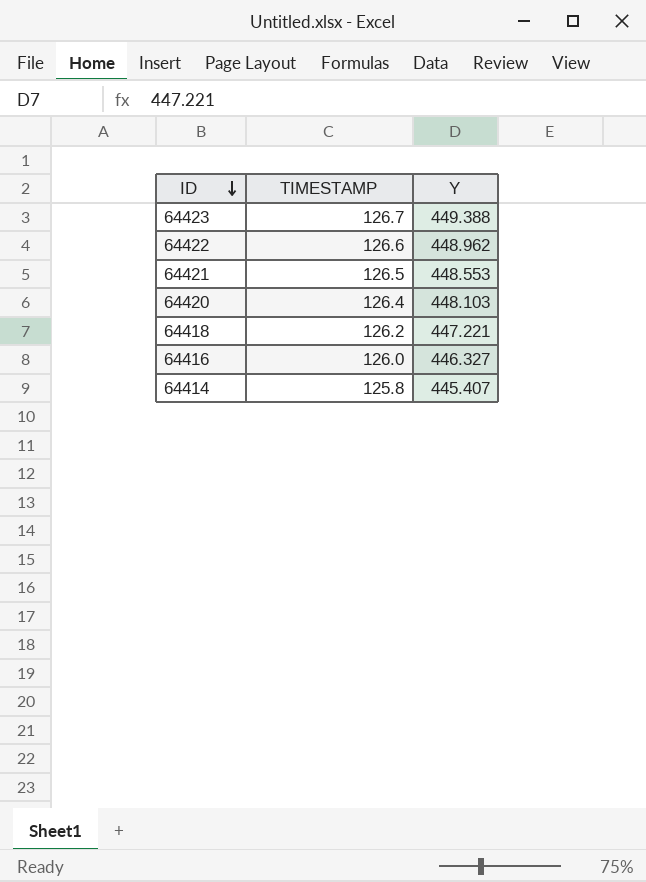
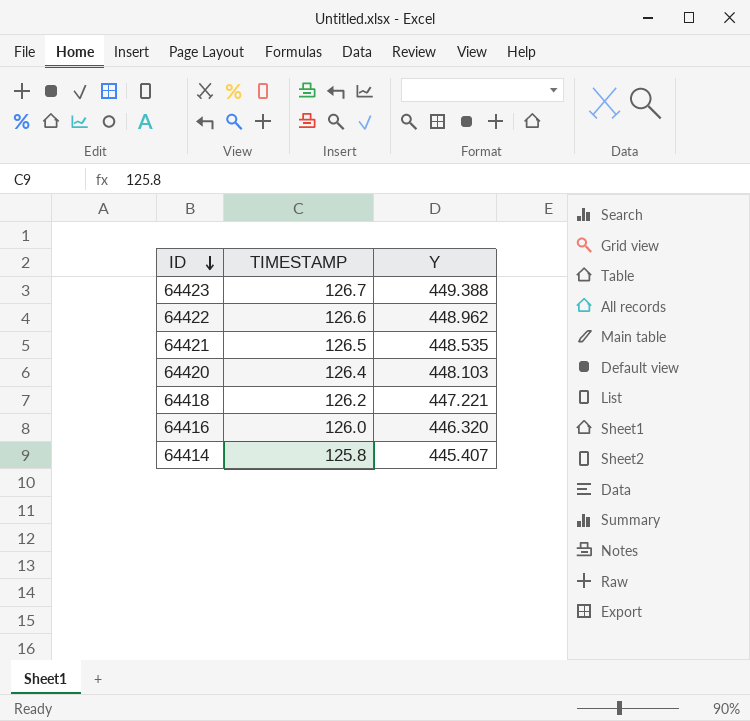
64421 | Y: 448.553 -> 448.535
64416 | Y: 446.327 -> 446.320

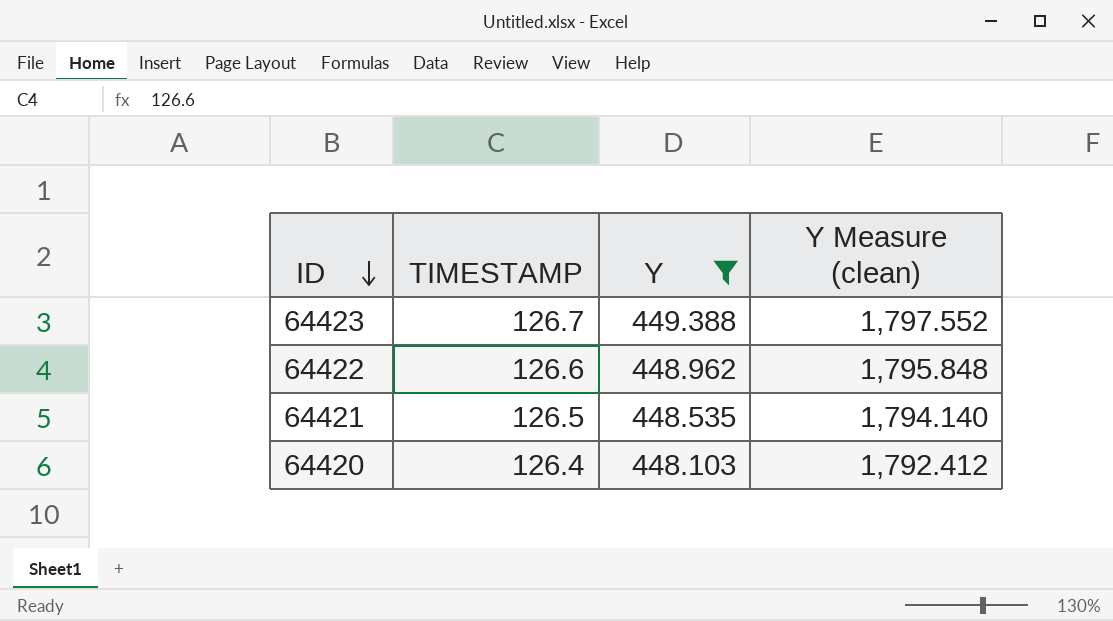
filter: none -> Y >= 448.103
column Y Measure (clean) | formula: none -> [Y] * 4

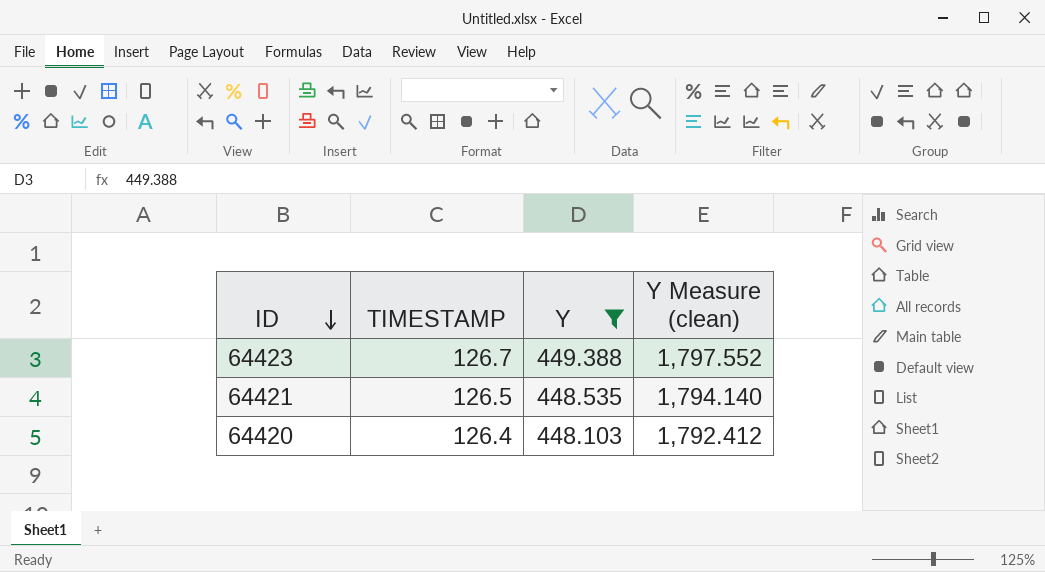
row 64422: 126.6 | 448.962 | 1,795.848 -> none

